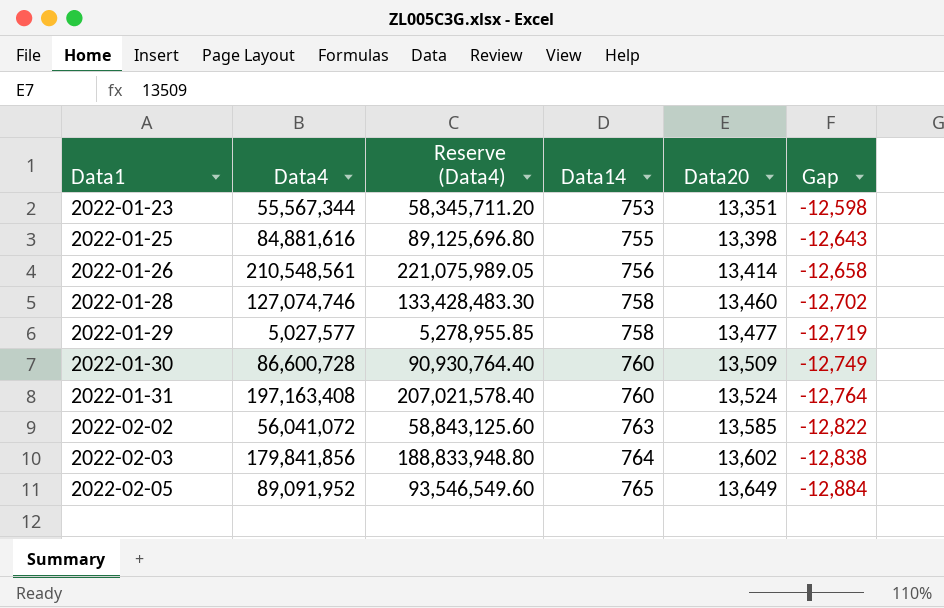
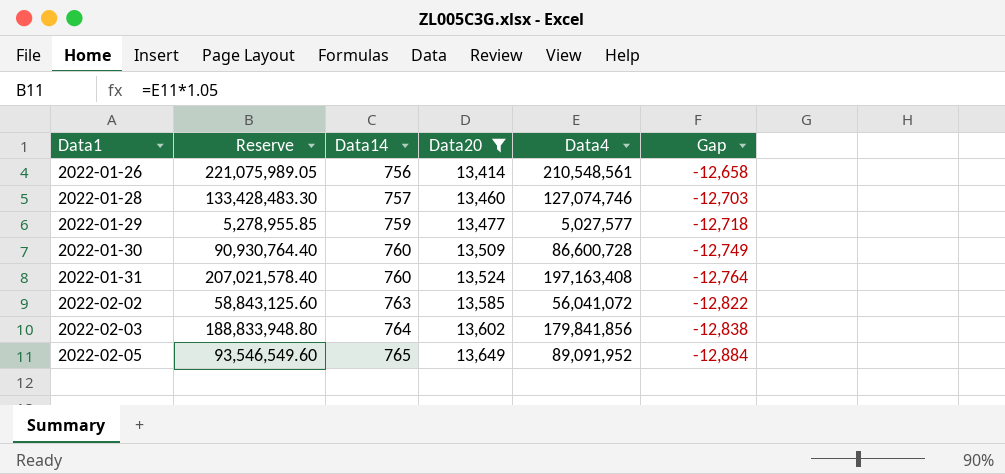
filter: none -> Data20 >= 13,414
column name: Reserve (Data4) -> Reserve
column Data4 | position: 2 -> 5
2022-01-28 | Data14: 758 -> 757
2022-01-28 | Gap: -12,702 -> -12,703
2022-01-29 | Data14: 758 -> 759
2022-01-29 | Gap: -12,719 -> -12,718

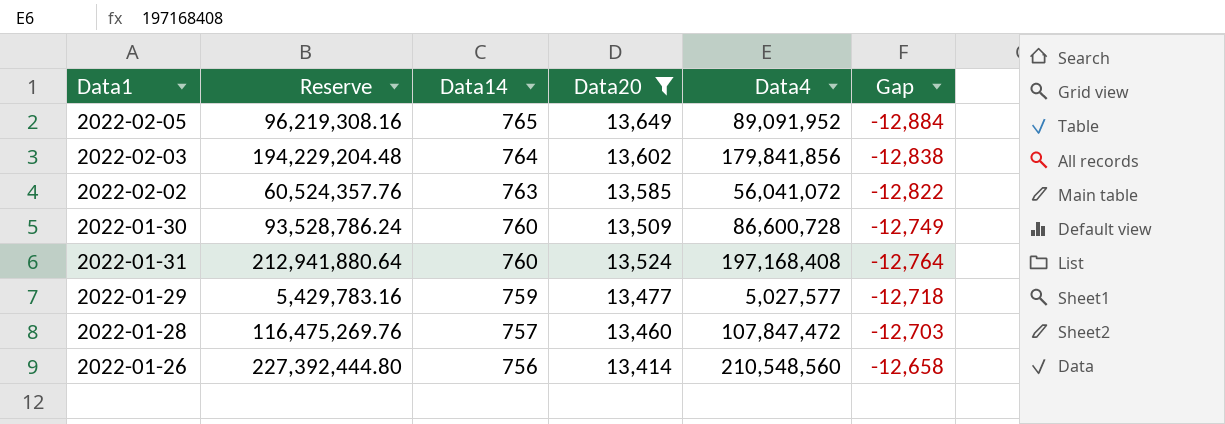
row order: Data1 ascending -> Data14 descending
column Reserve | formula: [Data4] * 1.05 -> [Data4] * 1.08
2022-01-31 | Data4: 197,163,408 -> 197,168,408
2022-01-28 | Data4: 127,074,746 -> 107,847,472
2022-01-26 | Data4: 210,548,561 -> 210,548,560

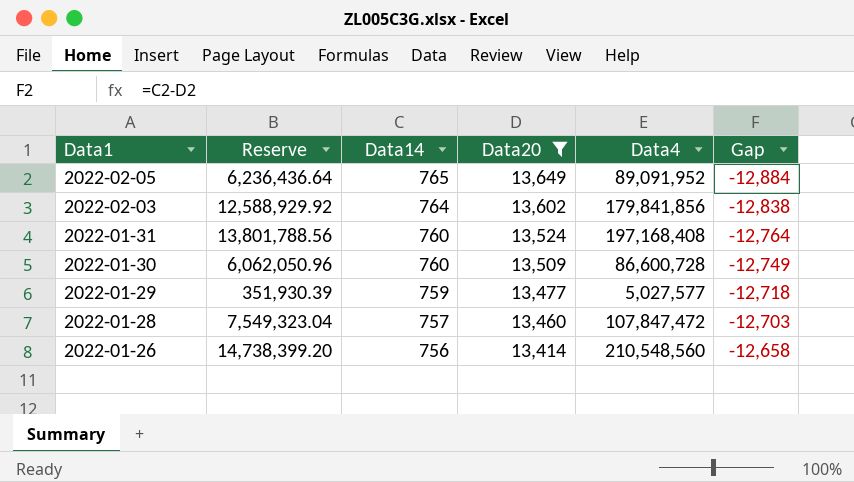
row order: Data14 descending -> Data1 descending
column Reserve | formula: [Data4] * 1.08 -> [Data4] * 0.07
row 2022-02-02: 60,524,357.76 | 763 | 13,585 | 56,041,072 | -12,822 -> none

